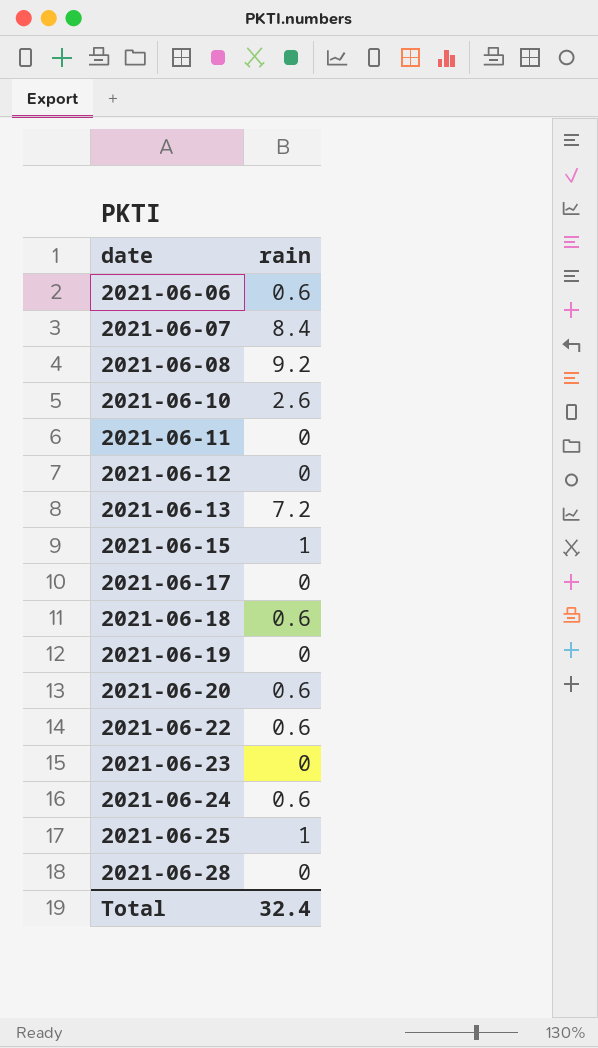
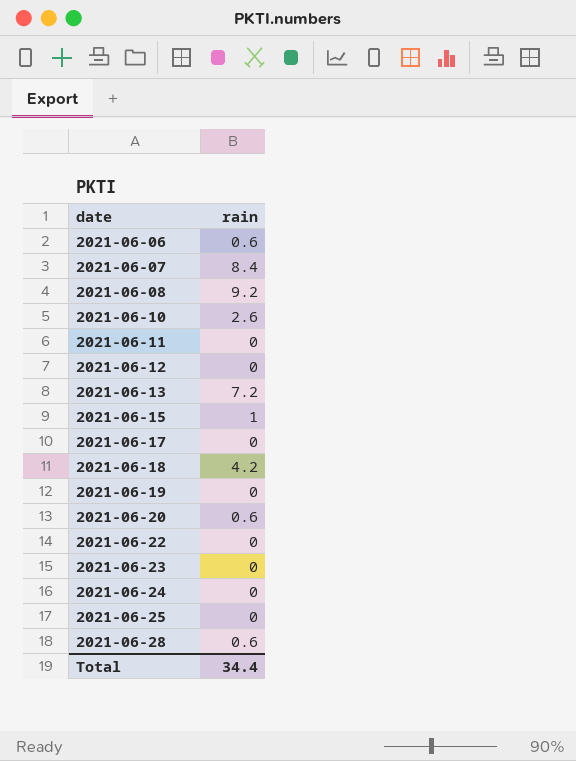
2021-06-18 | rain: 0.6 -> 4.2
2021-06-22 | rain: 0.6 -> 0
2021-06-24 | rain: 0.6 -> 0
2021-06-25 | rain: 1 -> 0
2021-06-28 | rain: 0 -> 0.6
Total | rain: 32.4 -> 34.4

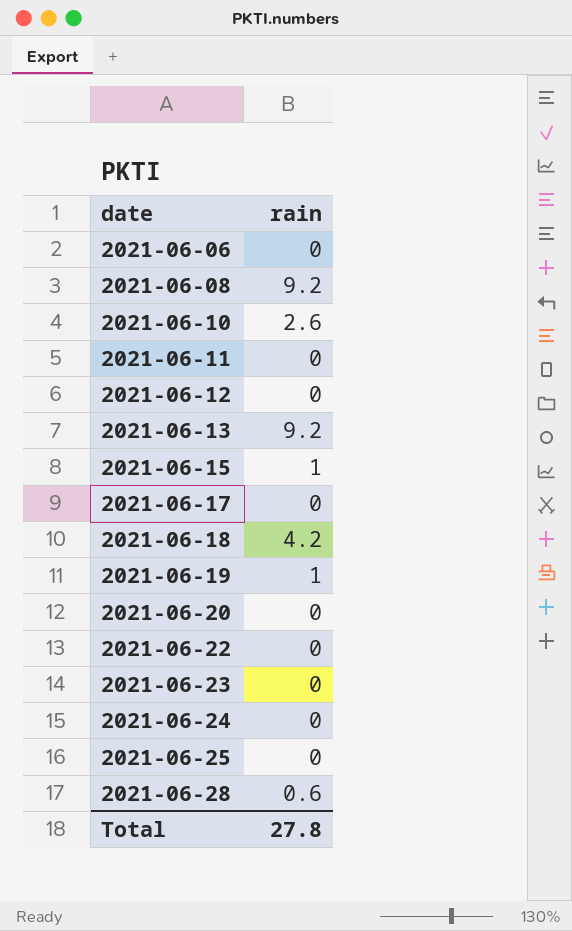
row 2021-06-07: 8.4 -> none
2021-06-06 | rain: 0.6 -> 0
2021-06-13 | rain: 7.2 -> 9.2
2021-06-19 | rain: 0 -> 1
2021-06-20 | rain: 0.6 -> 0
Total | rain: 34.4 -> 27.8

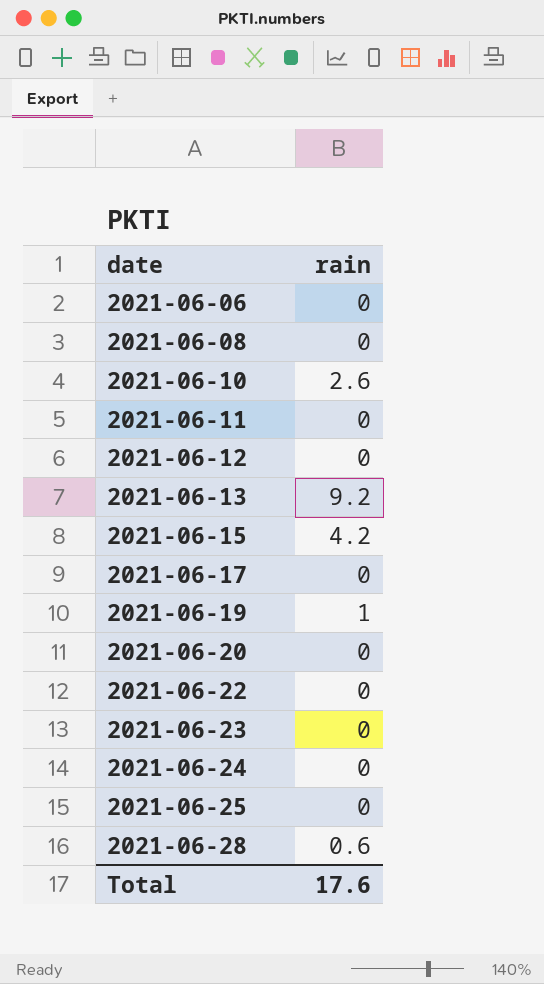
row 2021-06-18: 4.2 -> none
2021-06-08 | rain: 9.2 -> 0
2021-06-15 | rain: 1 -> 4.2
Total | rain: 27.8 -> 17.6

